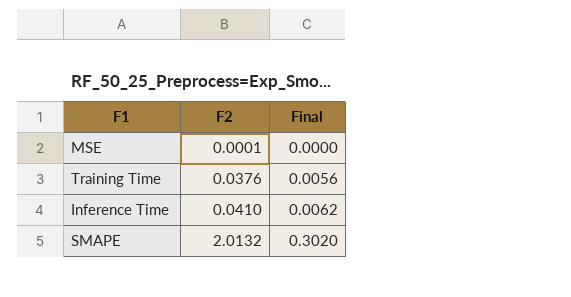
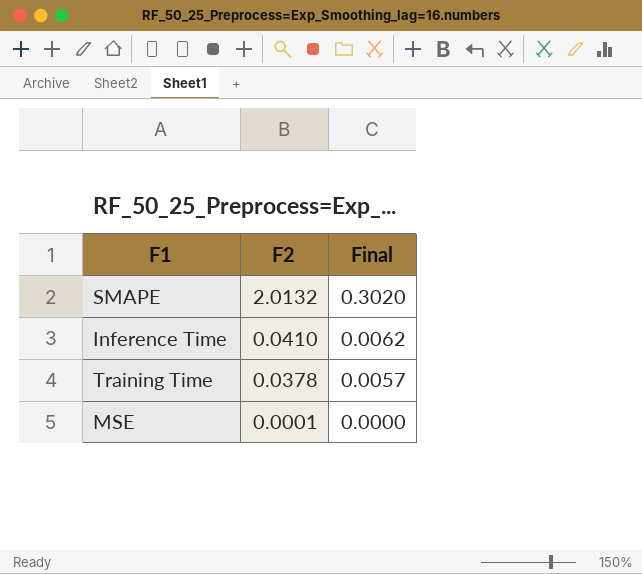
row order: F2 ascending -> F2 descending
Training Time | F2: 0.0376 -> 0.0378
Training Time | Final: 0.0056 -> 0.0057

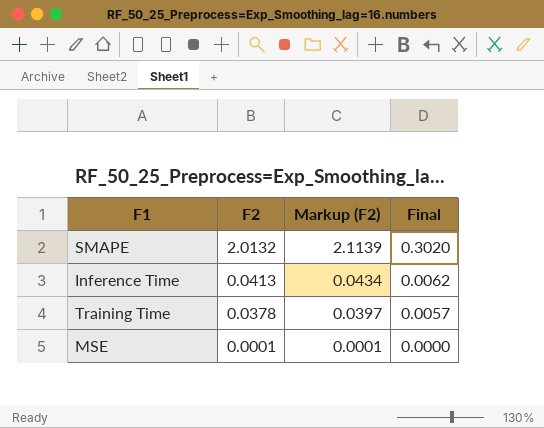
column Markup (F2) | formula: none -> [F2] * 1.05
Inference Time | F2: 0.0410 -> 0.0413

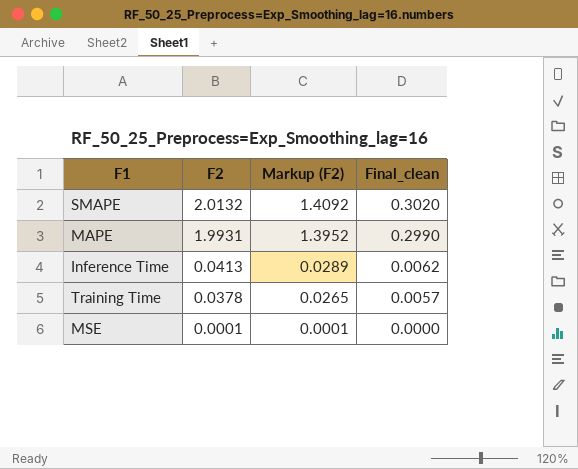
column Markup (F2) | formula: [F2] * 1.05 -> [F2] * 0.7
column name: Final -> Final_clean
row MAPE: none -> 1.9931 | 1.3952 | 0.2990

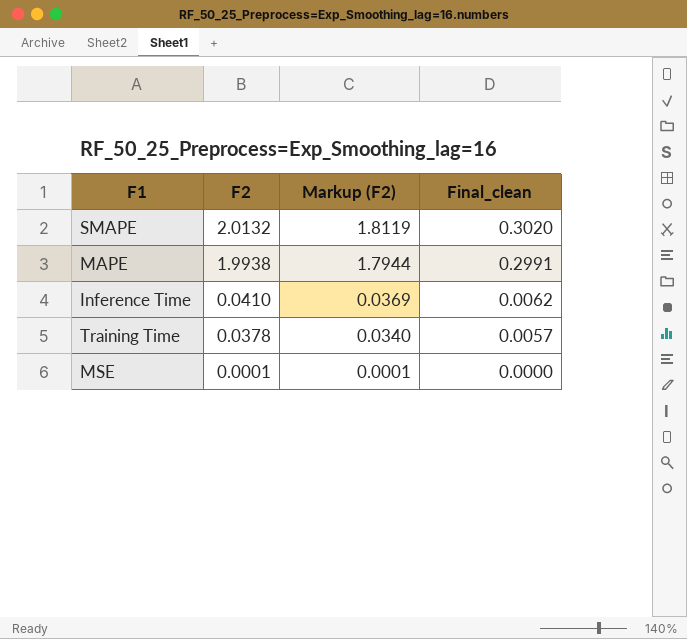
column Markup (F2) | formula: [F2] * 0.7 -> [F2] * 0.9
MAPE | F2: 1.9931 -> 1.9938
MAPE | Final_clean: 0.2990 -> 0.2991
Inference Time | F2: 0.0413 -> 0.0410

